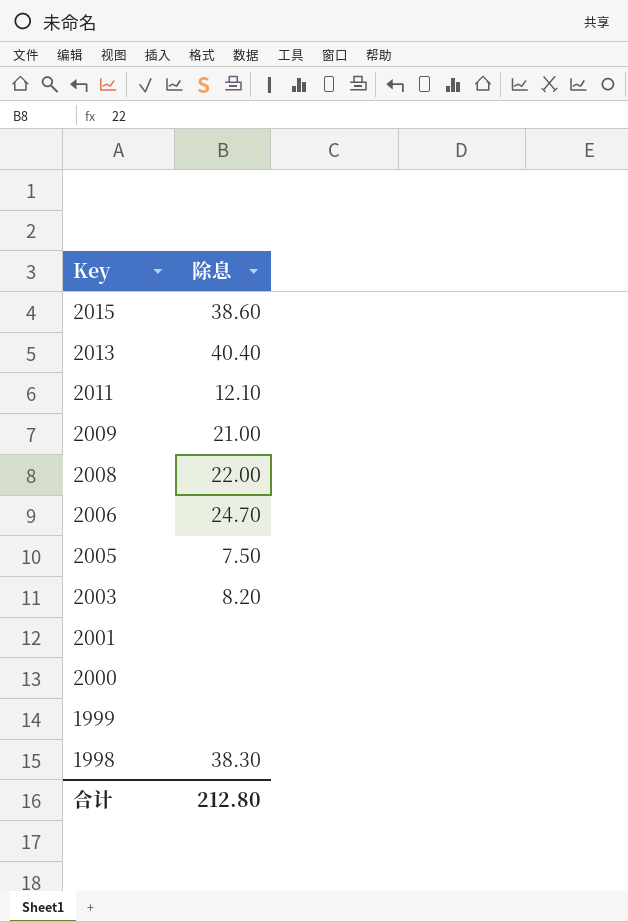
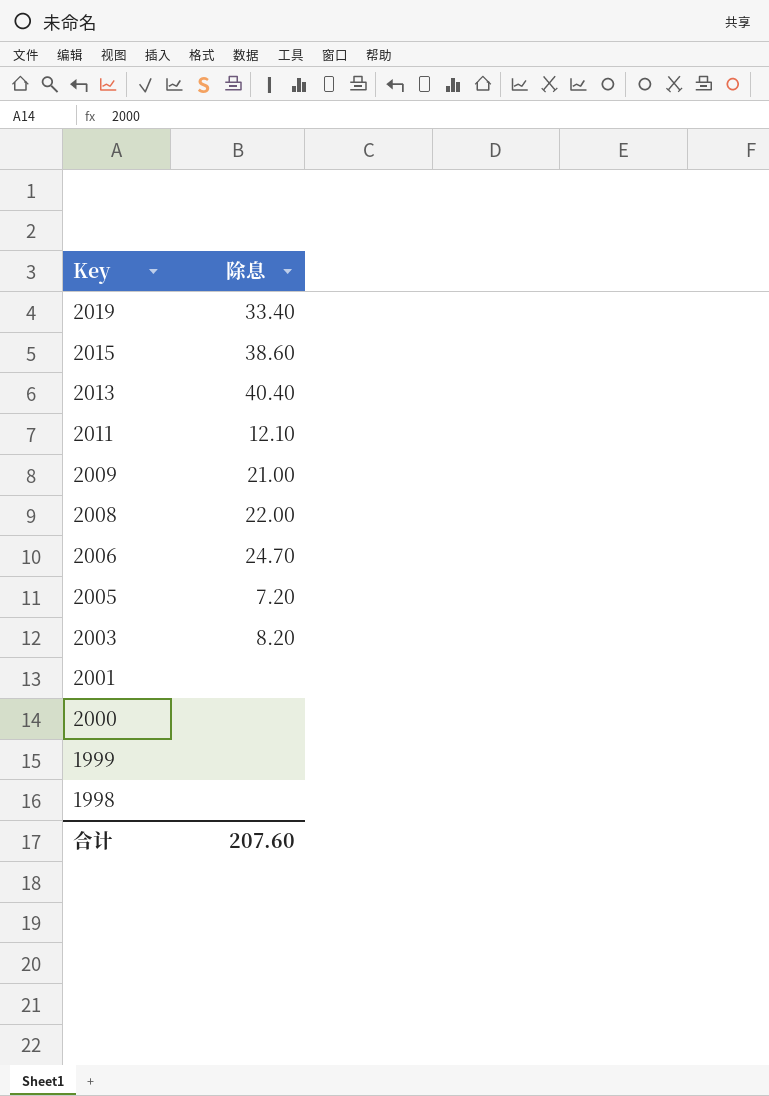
row 2019: none -> 33.40
2005 | 除息: 7.50 -> 7.20
1998 | 除息: 38.30 -> none
合计 | 除息: 212.80 -> 207.60

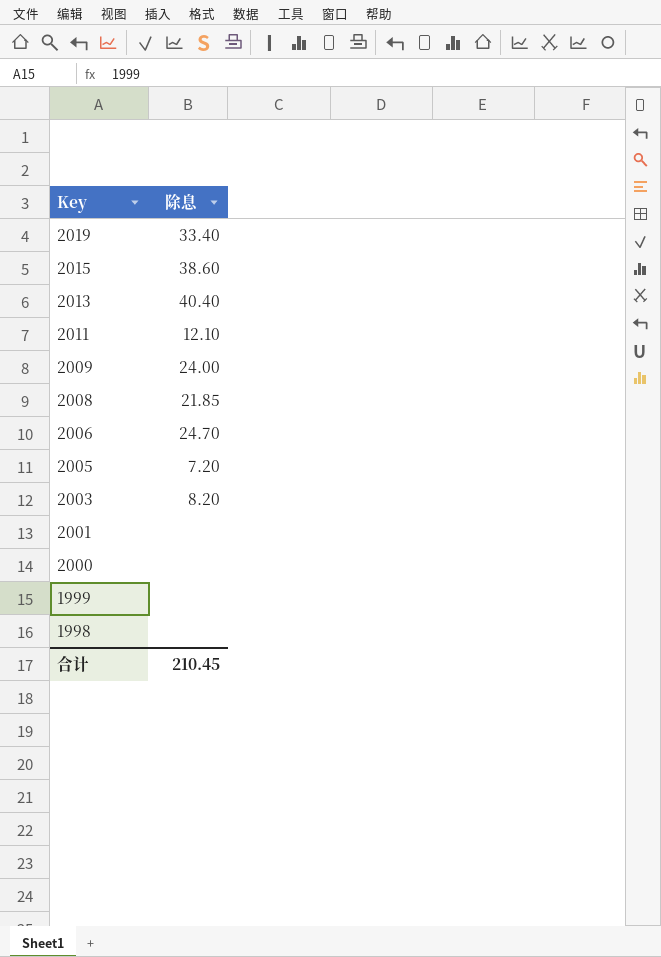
2009 | 除息: 21.00 -> 24.00
2008 | 除息: 22.00 -> 21.85
合计 | 除息: 207.60 -> 210.45

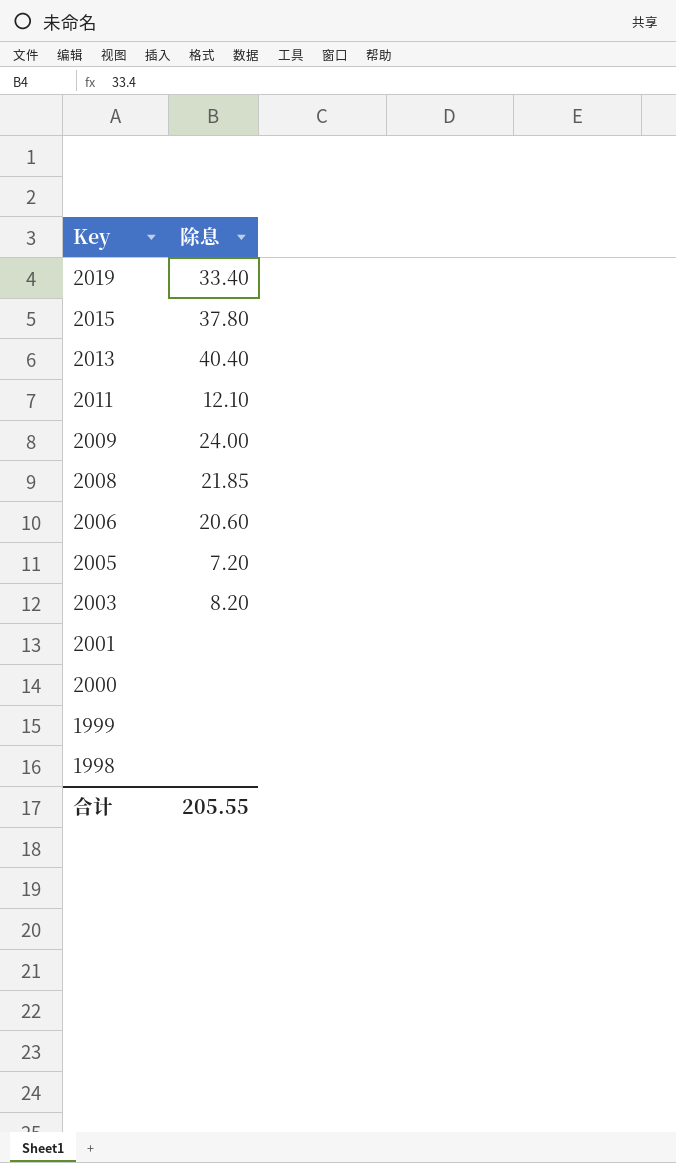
2015 | 除息: 38.60 -> 37.80
2006 | 除息: 24.70 -> 20.60
合计 | 除息: 210.45 -> 205.55

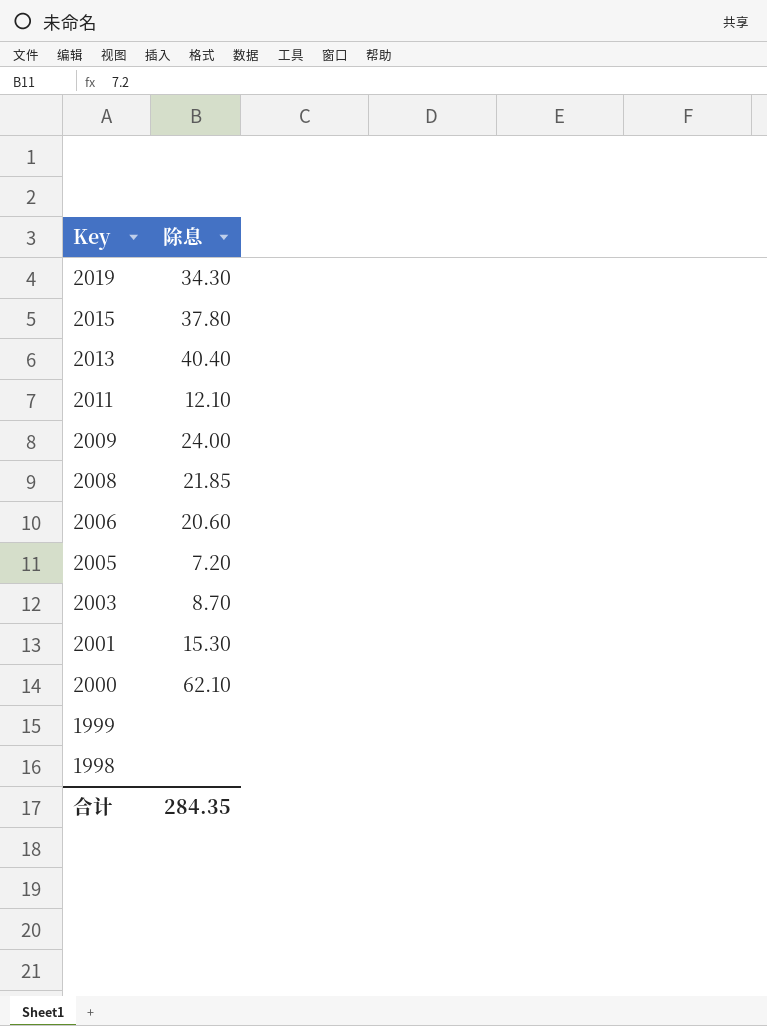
2019 | 除息: 33.40 -> 34.30
2003 | 除息: 8.20 -> 8.70
2001 | 除息: none -> 15.30
2000 | 除息: none -> 62.10
合计 | 除息: 205.55 -> 284.35

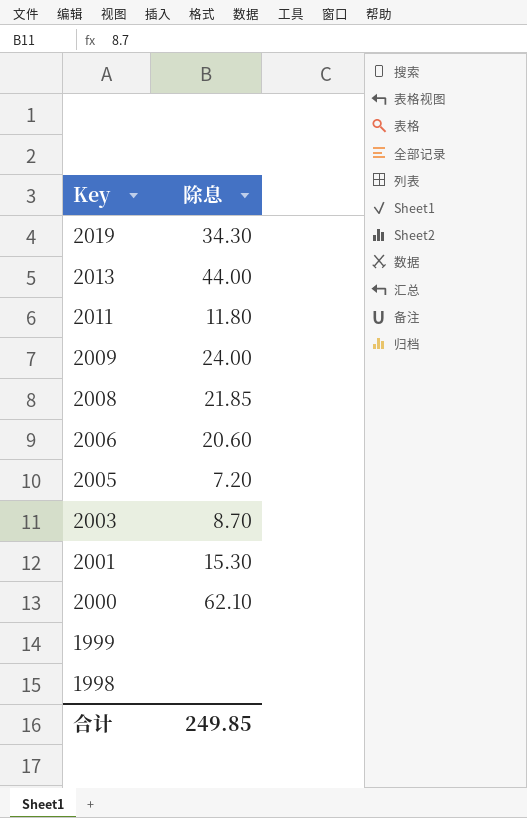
row 2015: 37.80 -> none
2013 | 除息: 40.40 -> 44.00
2011 | 除息: 12.10 -> 11.80
合计 | 除息: 284.35 -> 249.85

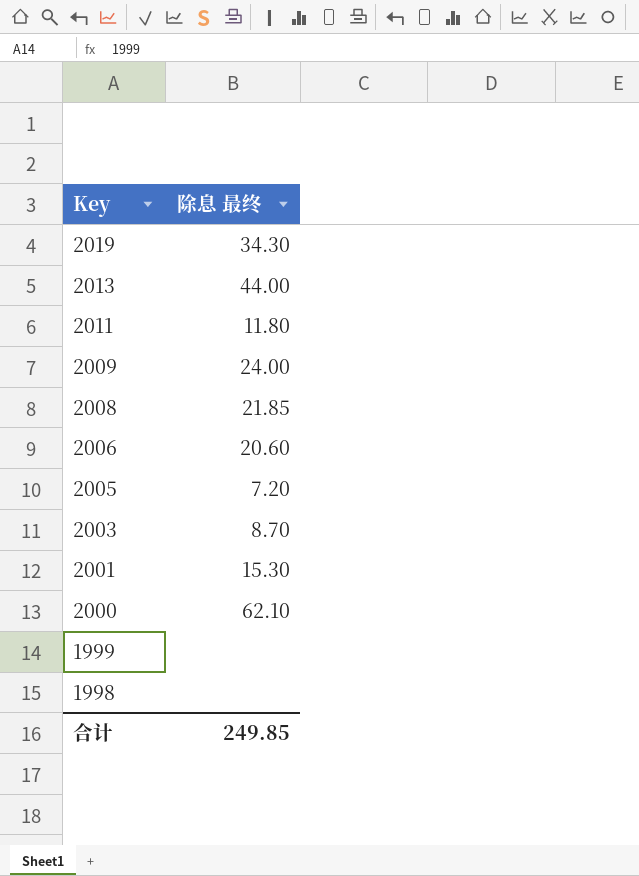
column name: 除息 -> 除息 最终

